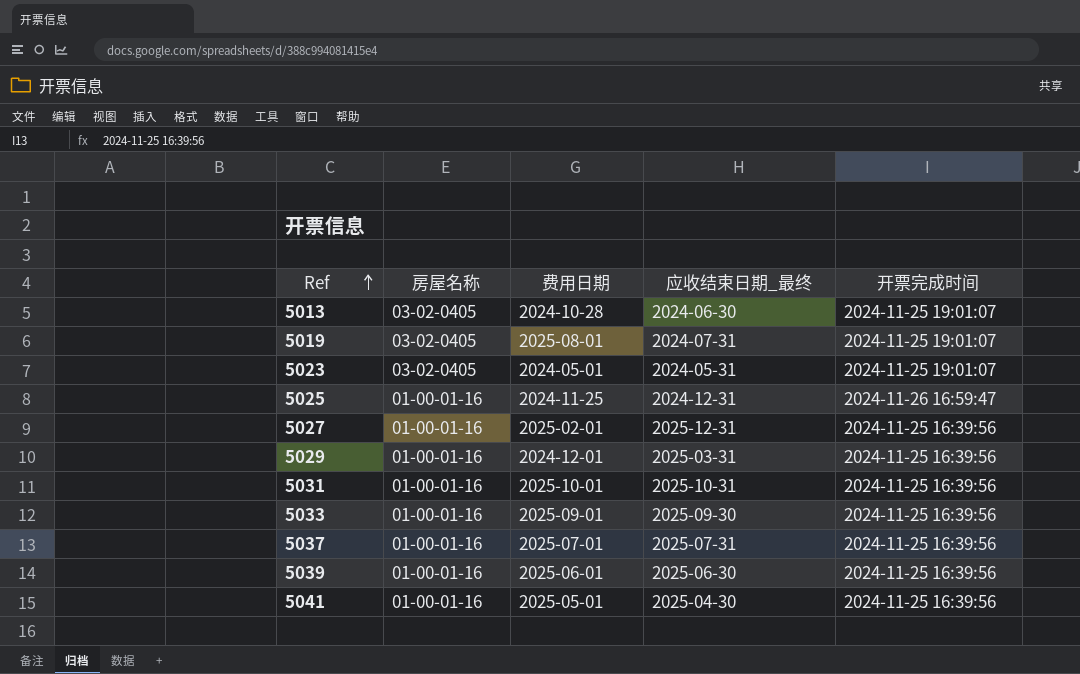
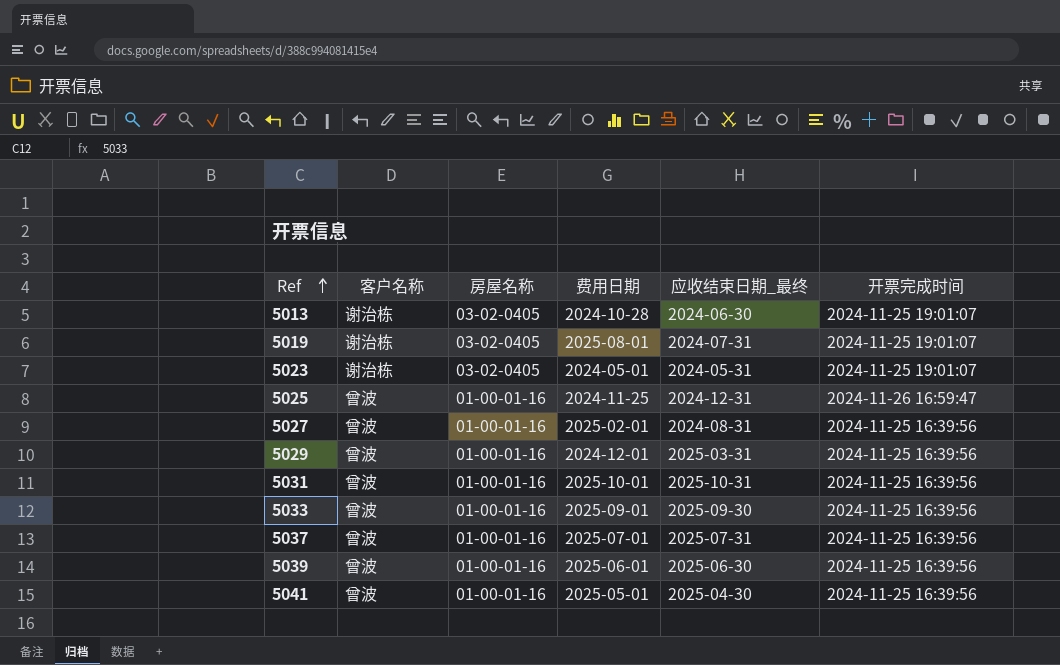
column 客户名称 | position: none -> 2
5027 | 应收结束日期_最终: 2025-12-31 -> 2024-08-31

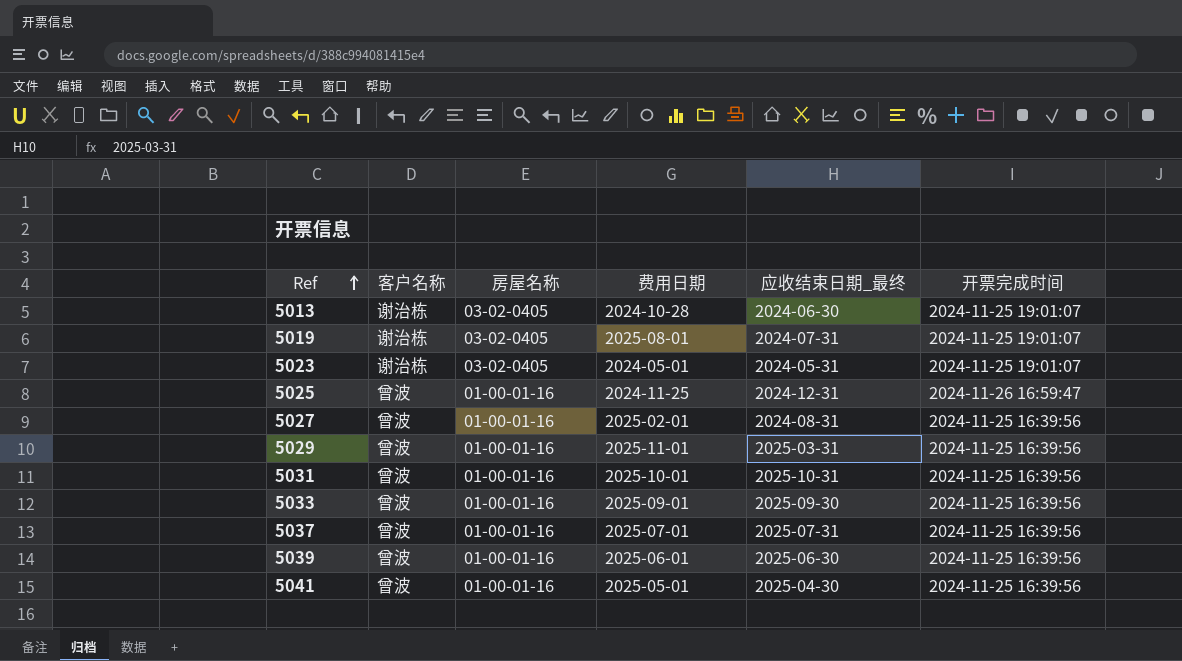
5029 | 费用日期: 2024-12-01 -> 2025-11-01

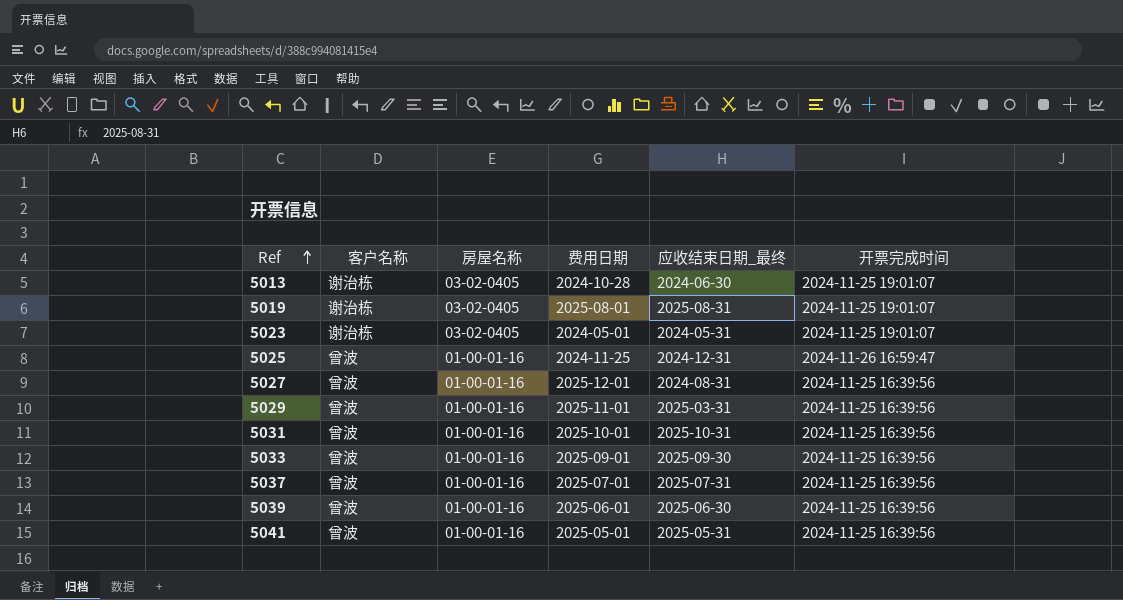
5019 | 应收结束日期_最终: 2024-07-31 -> 2025-08-31
5027 | 费用日期: 2025-02-01 -> 2025-12-01
5041 | 应收结束日期_最终: 2025-04-30 -> 2025-05-31

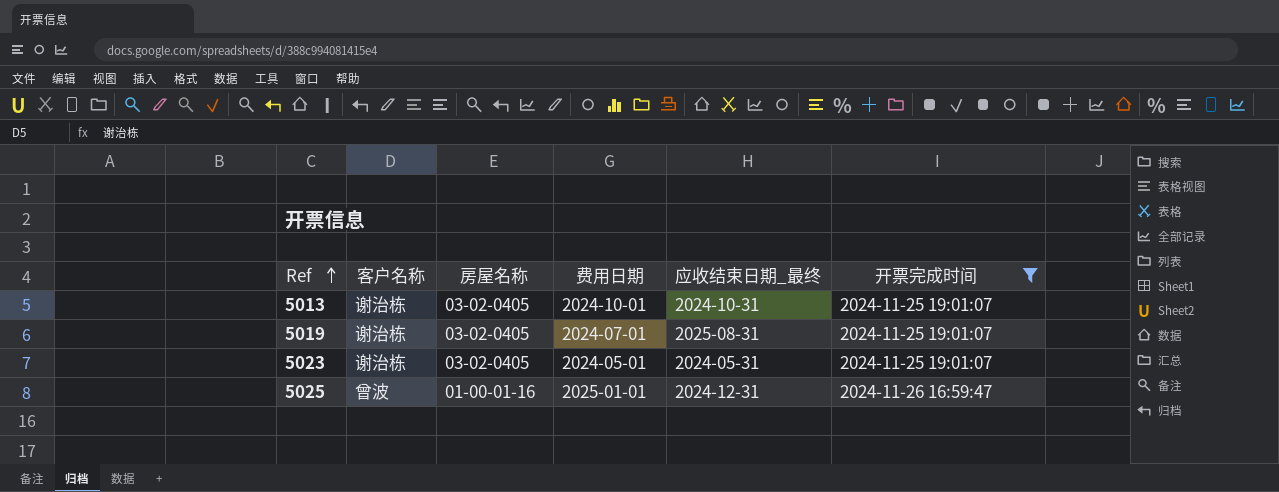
filter: none -> 开票完成时间 != 2024-11-25 16:39:56
5013 | 费用日期: 2024-10-28 -> 2024-10-01
5013 | 应收结束日期_最终: 2024-06-30 -> 2024-10-31
5019 | 费用日期: 2025-08-01 -> 2024-07-01
5025 | 费用日期: 2024-11-25 -> 2025-01-01

